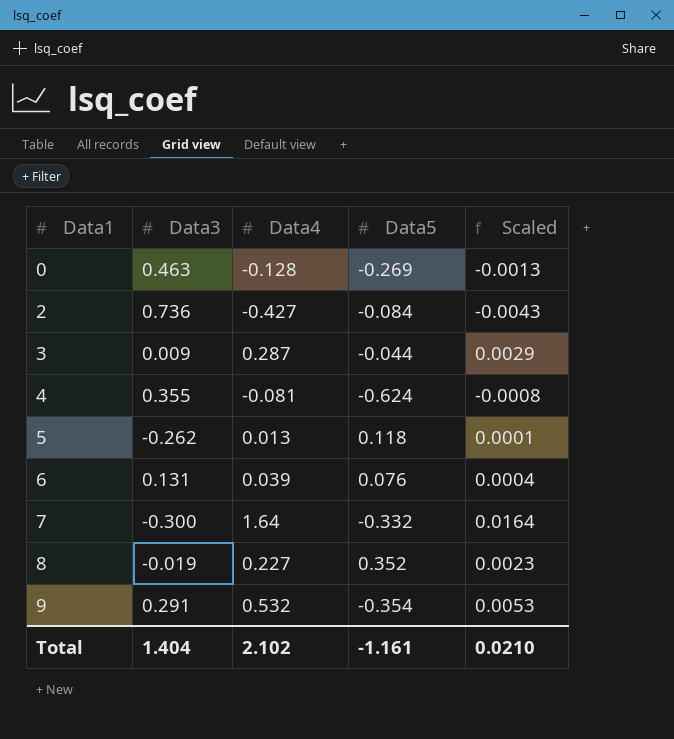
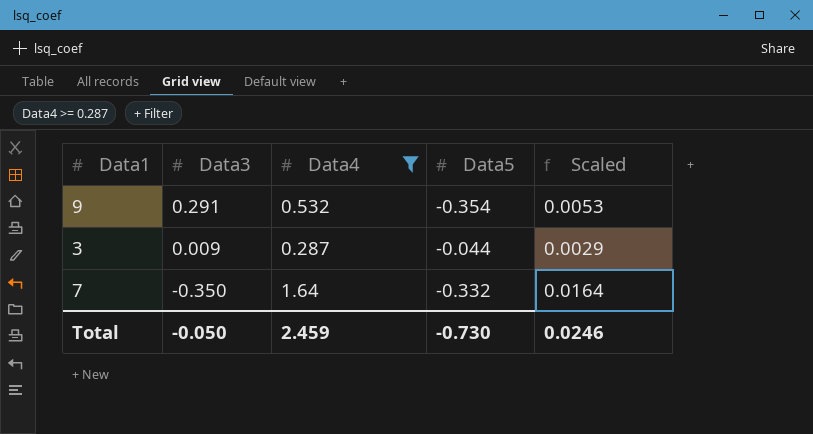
filter: none -> Data4 >= 0.287
row order: Data1 ascending -> Data3 descending
7 | Data3: -0.300 -> -0.350
Total | Data3: 1.404 -> -0.050
Total | Data4: 2.102 -> 2.459
Total | Data5: -1.161 -> -0.730
Total | Scaled: 0.0210 -> 0.0246

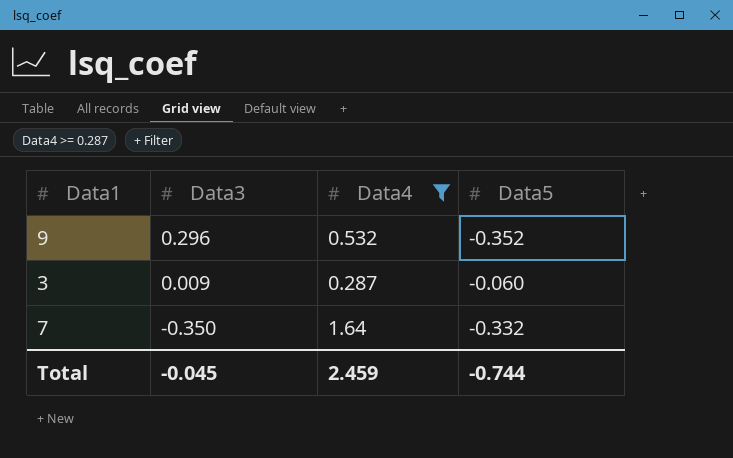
column Scaled | formula: [Data4] * 0.01 -> none
9 | Data3: 0.291 -> 0.296
9 | Data5: -0.354 -> -0.352
3 | Data5: -0.044 -> -0.060
Total | Data3: -0.050 -> -0.045
Total | Data5: -0.730 -> -0.744

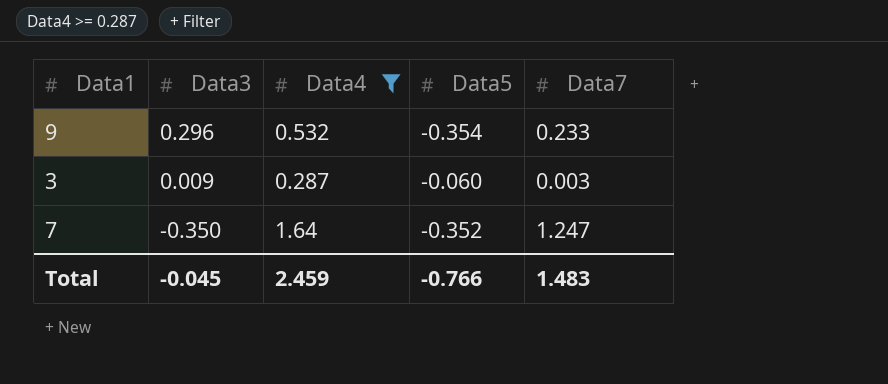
column Data7 | position: none -> 5
9 | Data5: -0.352 -> -0.354
7 | Data5: -0.332 -> -0.352
Total | Data5: -0.744 -> -0.766

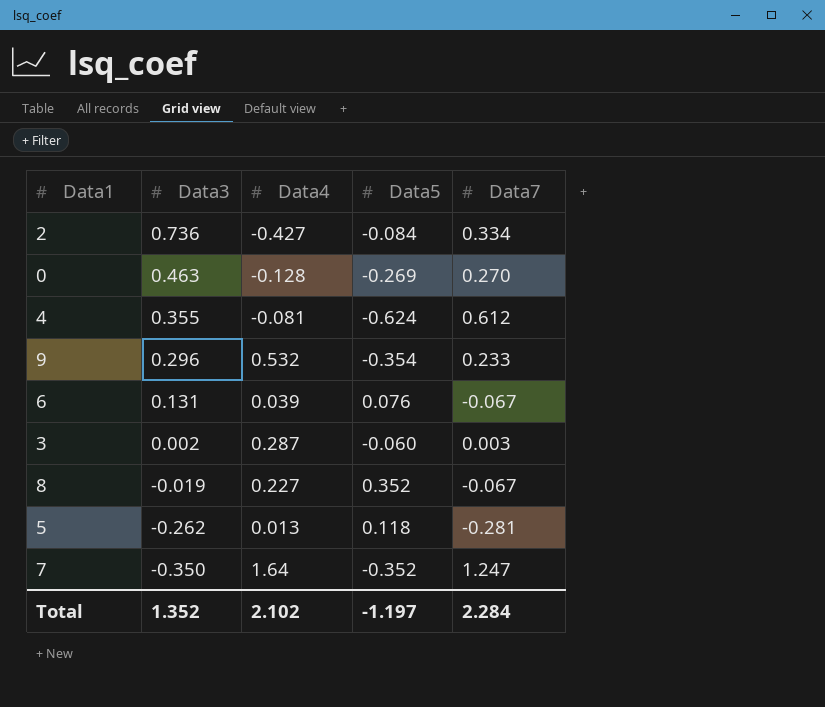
filter: Data4 >= 0.287 -> none
3 | Data3: 0.009 -> 0.002
Total | Data3: -0.045 -> 1.352
Total | Data4: 2.459 -> 2.102
Total | Data5: -0.766 -> -1.197
Total | Data7: 1.483 -> 2.284

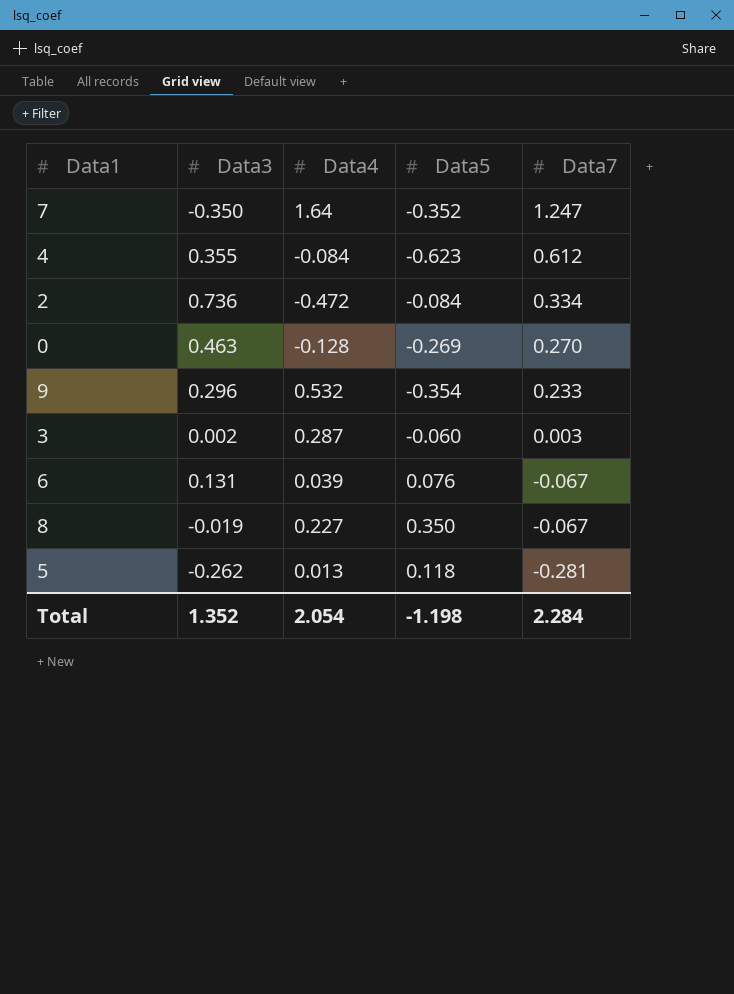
row order: Data3 descending -> Data7 descending
4 | Data4: -0.081 -> -0.084
4 | Data5: -0.624 -> -0.623
2 | Data4: -0.427 -> -0.472
8 | Data5: 0.352 -> 0.350
Total | Data4: 2.102 -> 2.054
Total | Data5: -1.197 -> -1.198

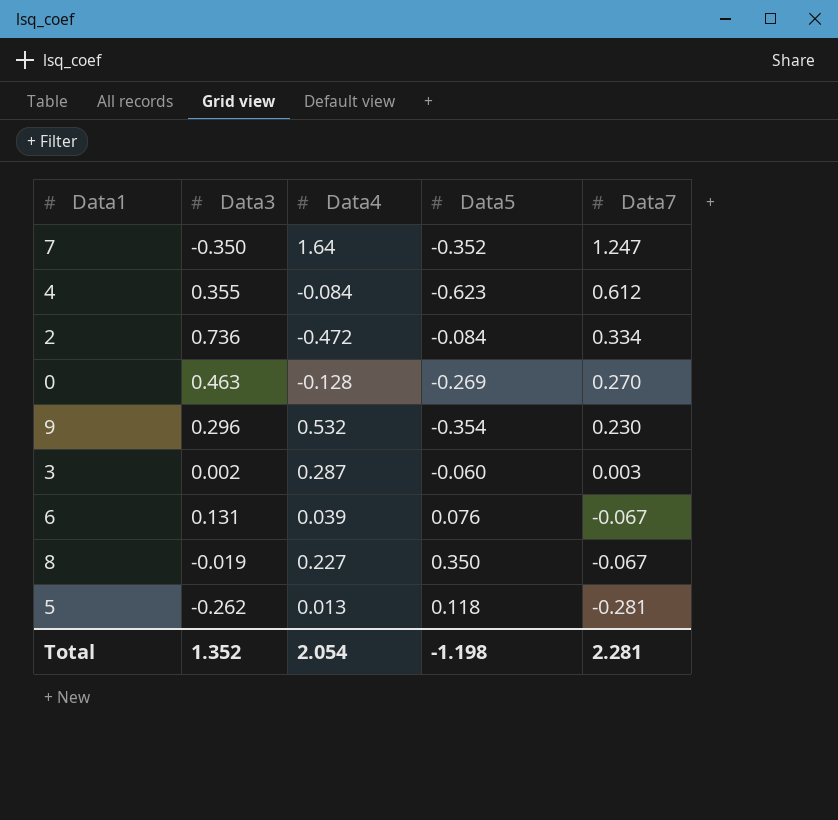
9 | Data7: 0.233 -> 0.230
Total | Data7: 2.284 -> 2.281

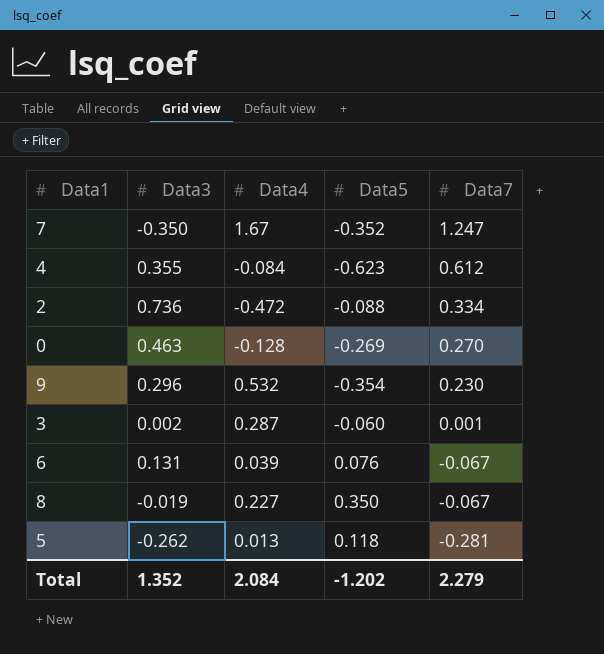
7 | Data4: 1.64 -> 1.67
2 | Data5: -0.084 -> -0.088
3 | Data7: 0.003 -> 0.001
Total | Data4: 2.054 -> 2.084
Total | Data5: -1.198 -> -1.202
Total | Data7: 2.281 -> 2.279

